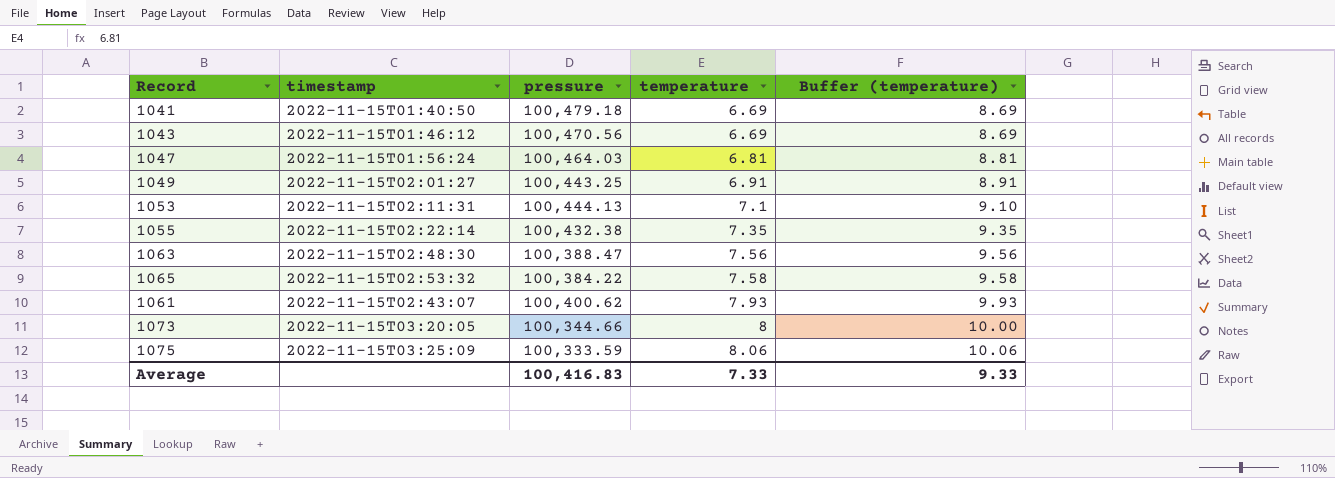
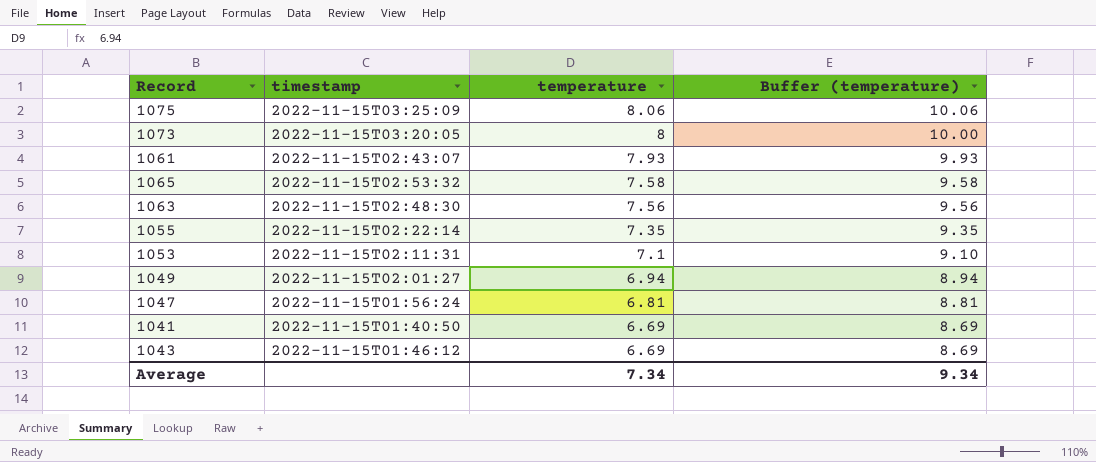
row order: temperature ascending -> temperature descending
column pressure | position: 3 -> none
1049 | temperature: 6.91 -> 6.94
1049 | Buffer (temperature): 8.91 -> 8.94
Average | temperature: 7.33 -> 7.34
Average | Buffer (temperature): 9.33 -> 9.34

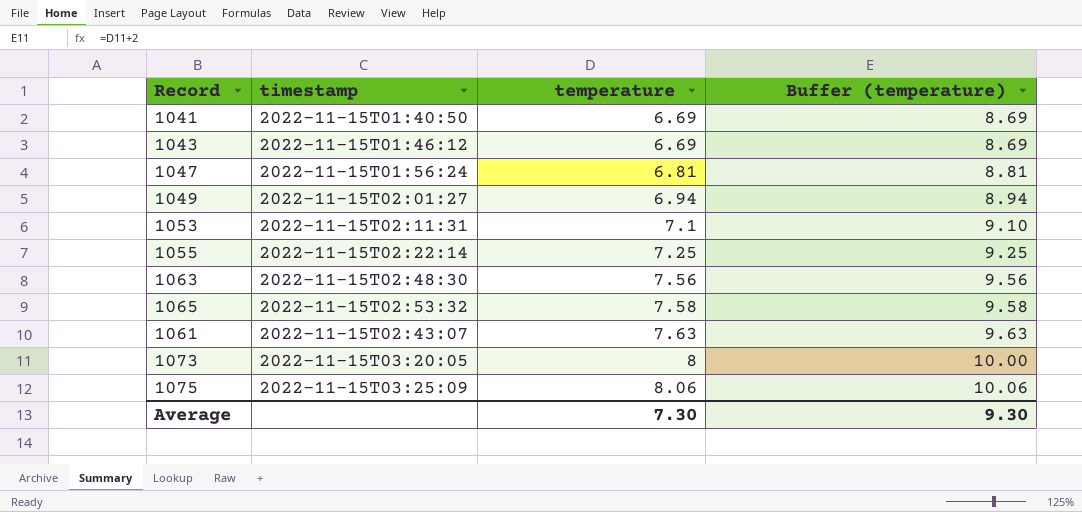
row order: temperature descending -> temperature ascending
1055 | temperature: 7.35 -> 7.25
1055 | Buffer (temperature): 9.35 -> 9.25
1061 | temperature: 7.93 -> 7.63
1061 | Buffer (temperature): 9.93 -> 9.63
Average | temperature: 7.34 -> 7.30
Average | Buffer (temperature): 9.34 -> 9.30

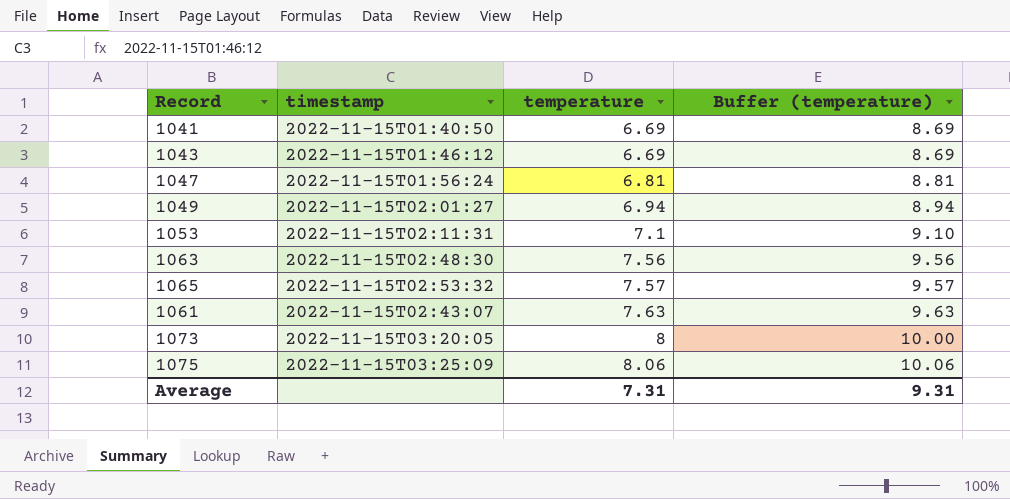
row 1055: 2022-11-15T02:22:14 | 7.25 | 9.25 -> none
1065 | temperature: 7.58 -> 7.57
1065 | Buffer (temperature): 9.58 -> 9.57
Average | temperature: 7.30 -> 7.31
Average | Buffer (temperature): 9.30 -> 9.31

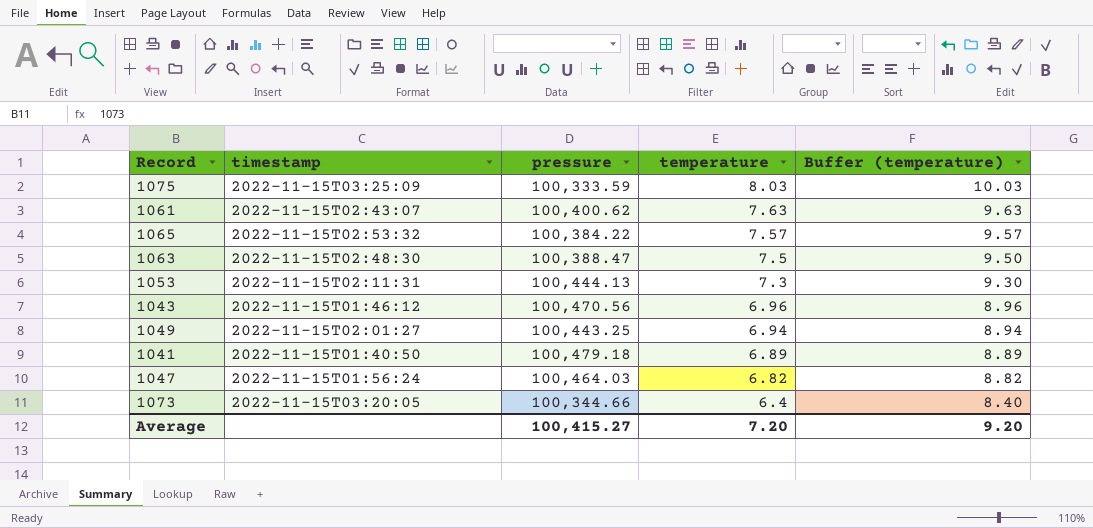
row order: temperature ascending -> temperature descending
column pressure | position: none -> 3
1075 | temperature: 8.06 -> 8.03
1075 | Buffer (temperature): 10.06 -> 10.03
1063 | temperature: 7.56 -> 7.5
1063 | Buffer (temperature): 9.56 -> 9.50
1053 | temperature: 7.1 -> 7.3
1053 | Buffer (temperature): 9.10 -> 9.30
1043 | temperature: 6.69 -> 6.96
1043 | Buffer (temperature): 8.69 -> 8.96
1041 | temperature: 6.69 -> 6.89
1041 | Buffer (temperature): 8.69 -> 8.89
1047 | temperature: 6.81 -> 6.82
1047 | Buffer (temperature): 8.81 -> 8.82
1073 | temperature: 8 -> 6.4
1073 | Buffer (temperature): 10.00 -> 8.40
Average | temperature: 7.31 -> 7.20
Average | Buffer (temperature): 9.31 -> 9.20

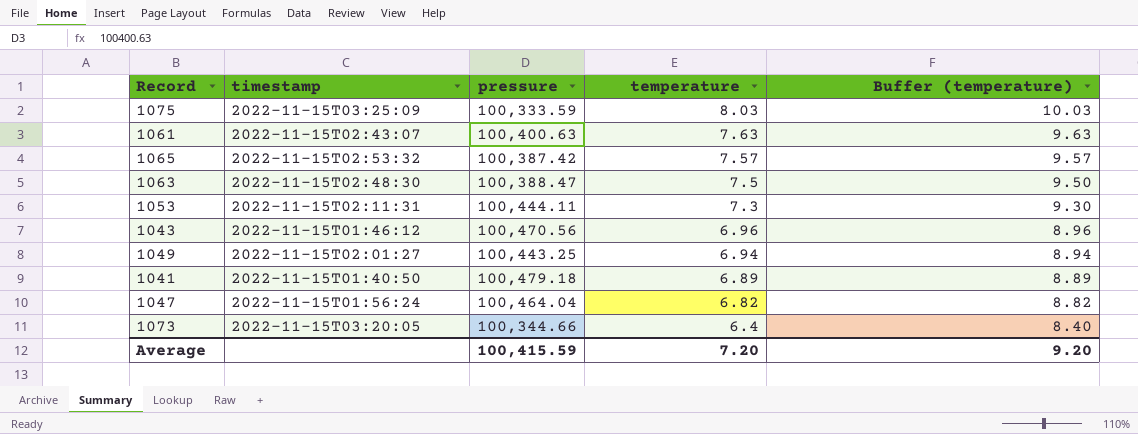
1061 | pressure: 100,400.62 -> 100,400.63
1065 | pressure: 100,384.22 -> 100,387.42
1053 | pressure: 100,444.13 -> 100,444.11
1047 | pressure: 100,464.03 -> 100,464.04
Average | pressure: 100,415.27 -> 100,415.59

